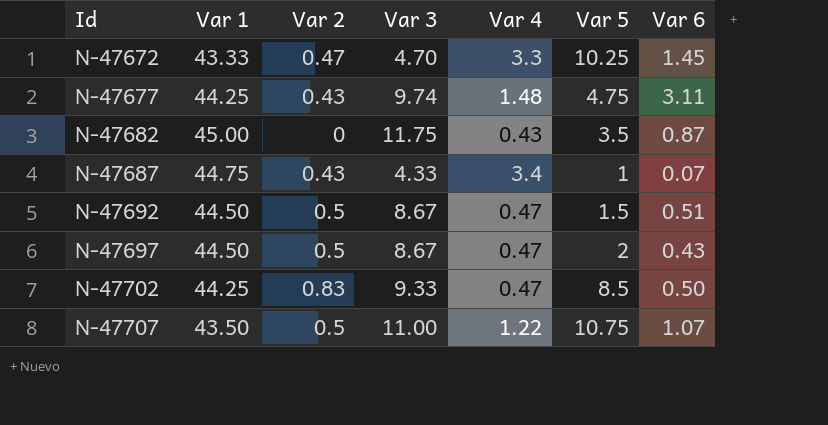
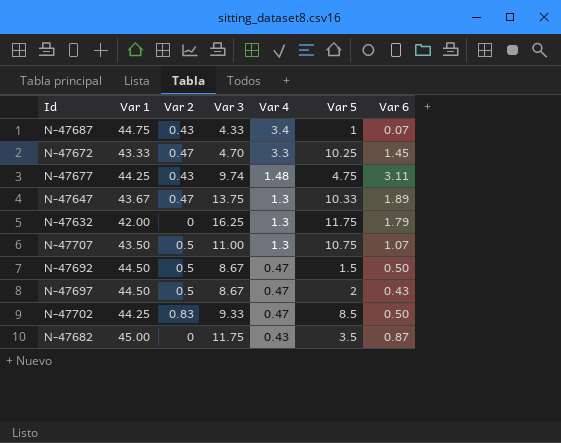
row order: Id ascending -> Var 4 descending
row N-47647: none -> 43.67 | 0.47 | 13.75 | 1.3 | 10.33 | 1.89
row N-47632: none -> 42.00 | 0 | 16.25 | 1.3 | 11.75 | 1.79
N-47707 | Var 4: 1.22 -> 1.3
N-47692 | Var 6: 0.51 -> 0.50

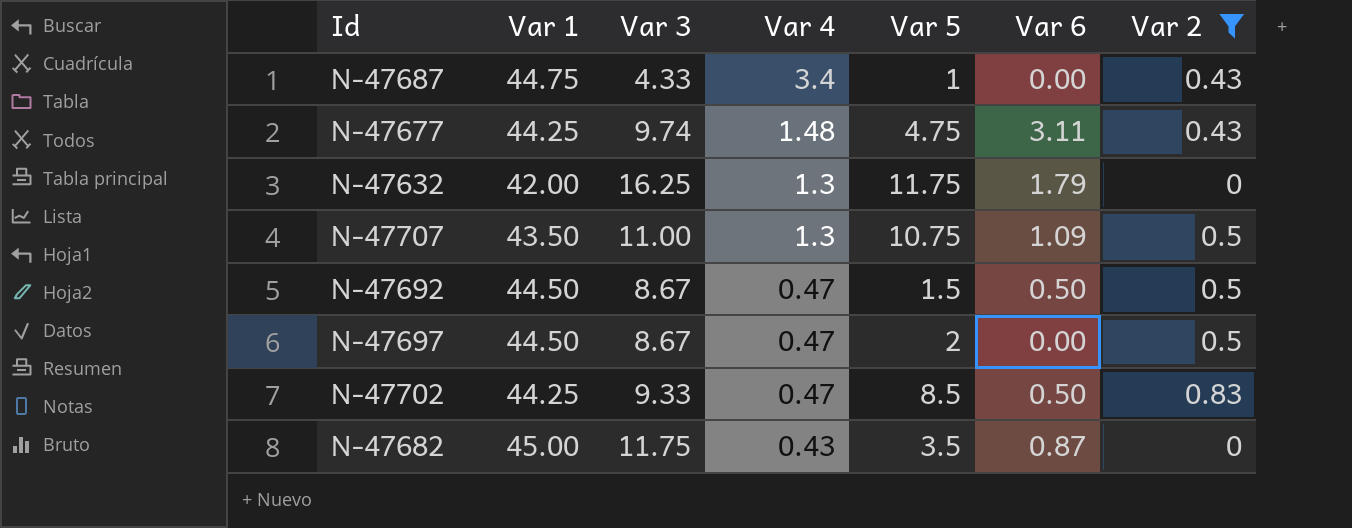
filter: none -> Var 2 != 0.47
column Var 2 | position: 3 -> 7
N-47687 | Var 6: 0.07 -> 0.00
N-47707 | Var 6: 1.07 -> 1.09
N-47697 | Var 6: 0.43 -> 0.00

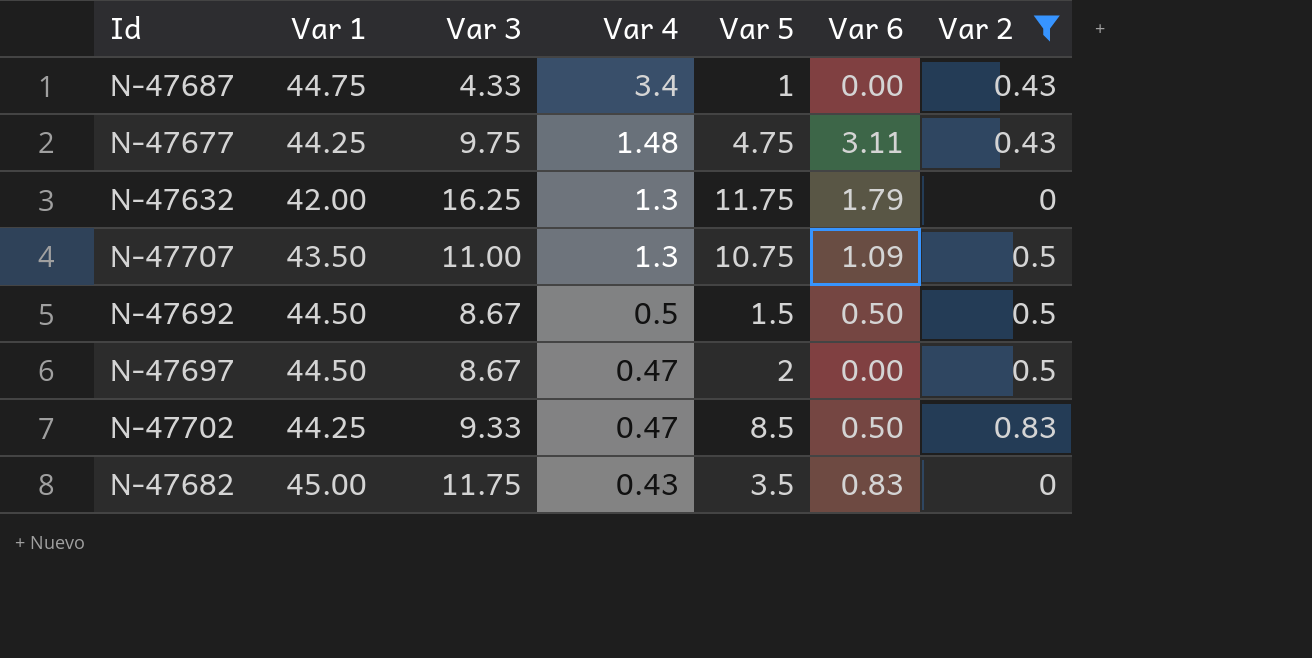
N-47677 | Var 3: 9.74 -> 9.75
N-47692 | Var 4: 0.47 -> 0.5
N-47682 | Var 6: 0.87 -> 0.83

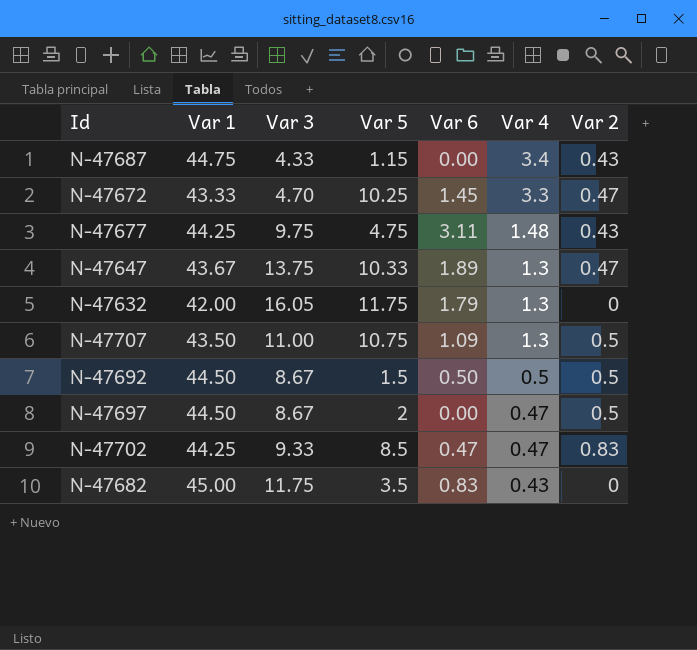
filter: Var 2 != 0.47 -> none
column Var 4 | position: 4 -> 6
N-47687 | Var 5: 1 -> 1.15
N-47632 | Var 3: 16.25 -> 16.05
N-47702 | Var 6: 0.50 -> 0.47

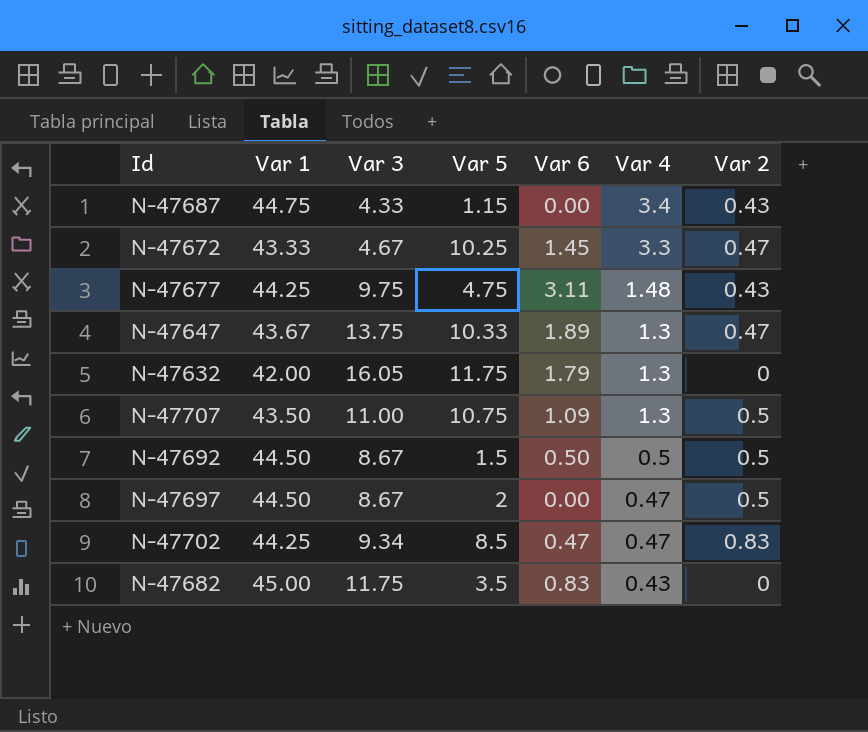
N-47672 | Var 3: 4.70 -> 4.67
N-47702 | Var 3: 9.33 -> 9.34

